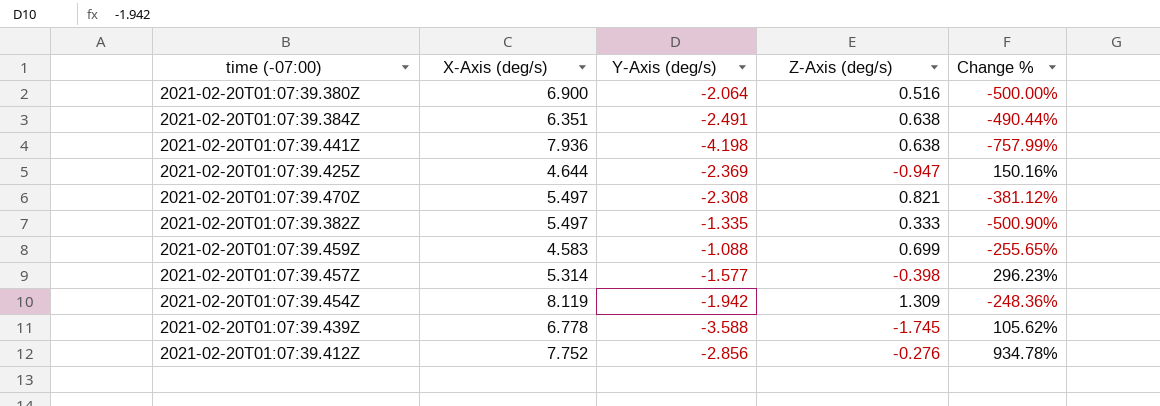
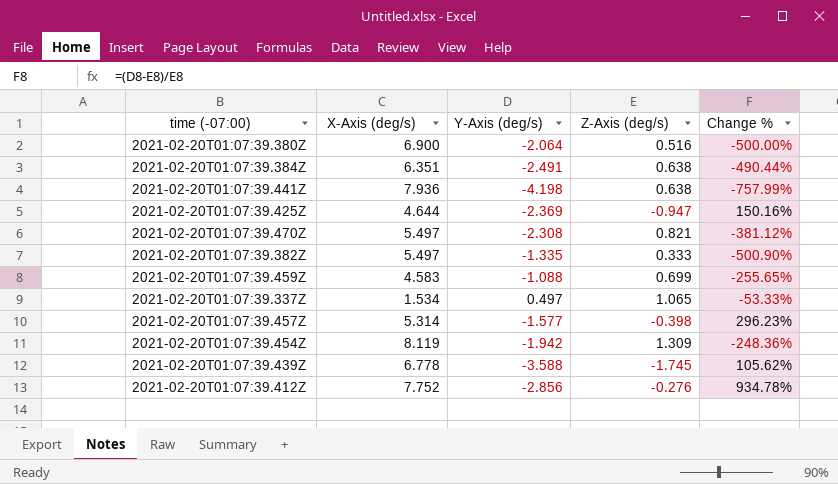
row 2021-02-20T01:07:39.337Z: none -> 1.534 | 0.497 | 1.065 | -53.33%

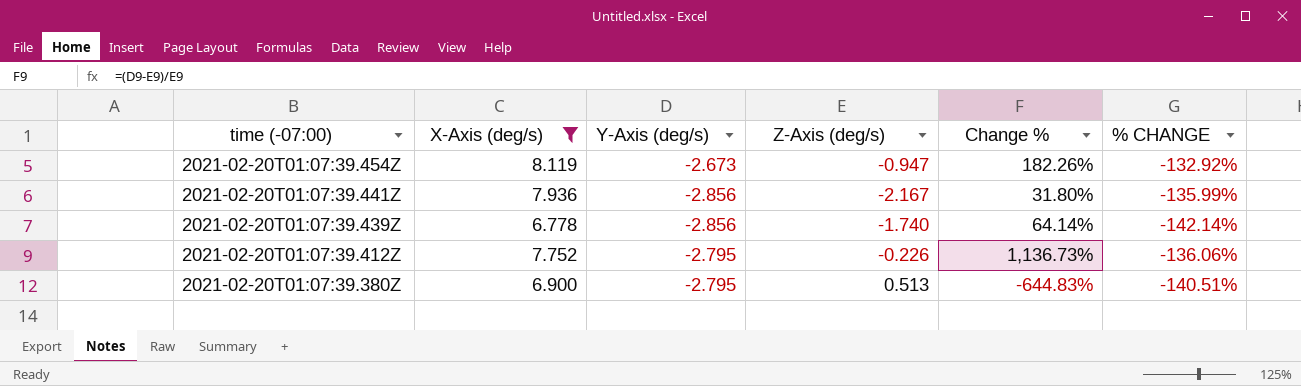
filter: none -> X-Axis (deg/s) >= 6.778
row order: none -> time (-07:00) descending
column % CHANGE | formula: none -> ([Y-Axis (deg/s)] - [X-Axis (deg/s)]) / [X-Axis (deg/s)]
2021-02-20T01:07:39.454Z | Y-Axis (deg/s): -1.942 -> -2.673
2021-02-20T01:07:39.454Z | Z-Axis (deg/s): 1.309 -> -0.947
2021-02-20T01:07:39.454Z | Change %: -248.36% -> 182.26%
2021-02-20T01:07:39.441Z | Y-Axis (deg/s): -4.198 -> -2.856
2021-02-20T01:07:39.441Z | Z-Axis (deg/s): 0.638 -> -2.167
2021-02-20T01:07:39.441Z | Change %: -757.99% -> 31.80%
2021-02-20T01:07:39.439Z | Y-Axis (deg/s): -3.588 -> -2.856
2021-02-20T01:07:39.439Z | Z-Axis (deg/s): -1.745 -> -1.740
2021-02-20T01:07:39.439Z | Change %: 105.62% -> 64.14%
2021-02-20T01:07:39.412Z | Y-Axis (deg/s): -2.856 -> -2.795
2021-02-20T01:07:39.412Z | Z-Axis (deg/s): -0.276 -> -0.226
2021-02-20T01:07:39.412Z | Change %: 934.78% -> 1,136.73%
2021-02-20T01:07:39.380Z | Y-Axis (deg/s): -2.064 -> -2.795
2021-02-20T01:07:39.380Z | Z-Axis (deg/s): 0.516 -> 0.513
2021-02-20T01:07:39.380Z | Change %: -500.00% -> -644.83%

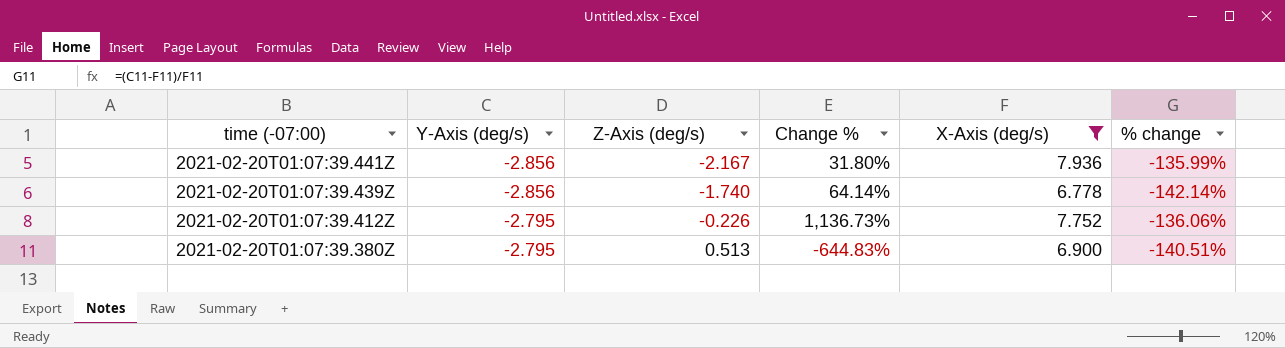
column X-Axis (deg/s) | position: 2 -> 5
column name: % CHANGE -> % change
row 2021-02-20T01:07:39.454Z: 8.119 | -2.673 | -0.947 | 182.26% | -132.92% -> none

